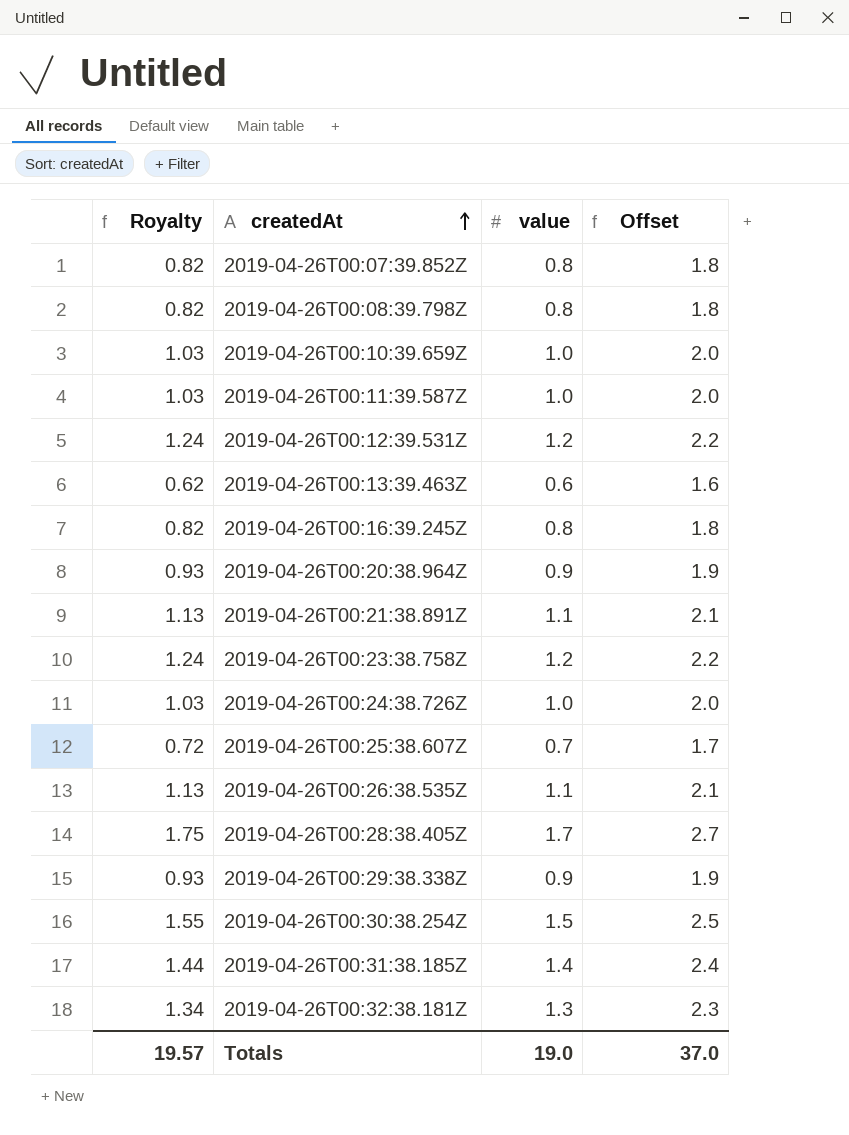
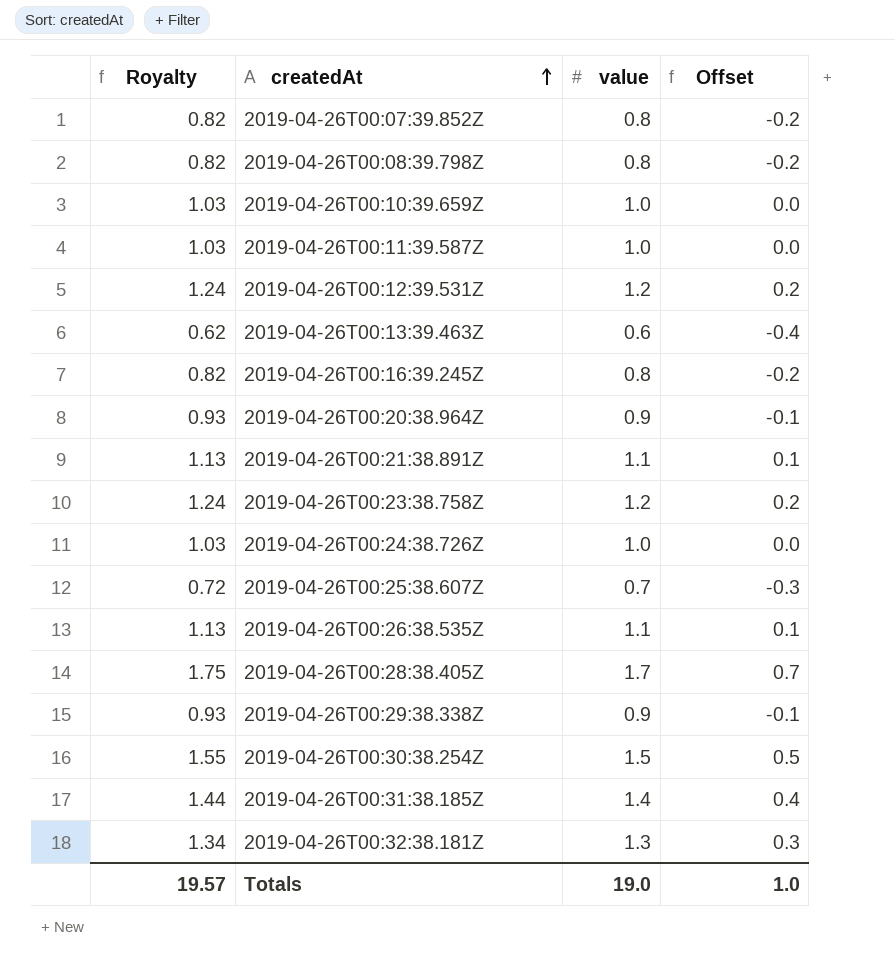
column Offset | formula: [value] + 1 -> [value] - 1
Totals | Offset: 37.0 -> 1.0

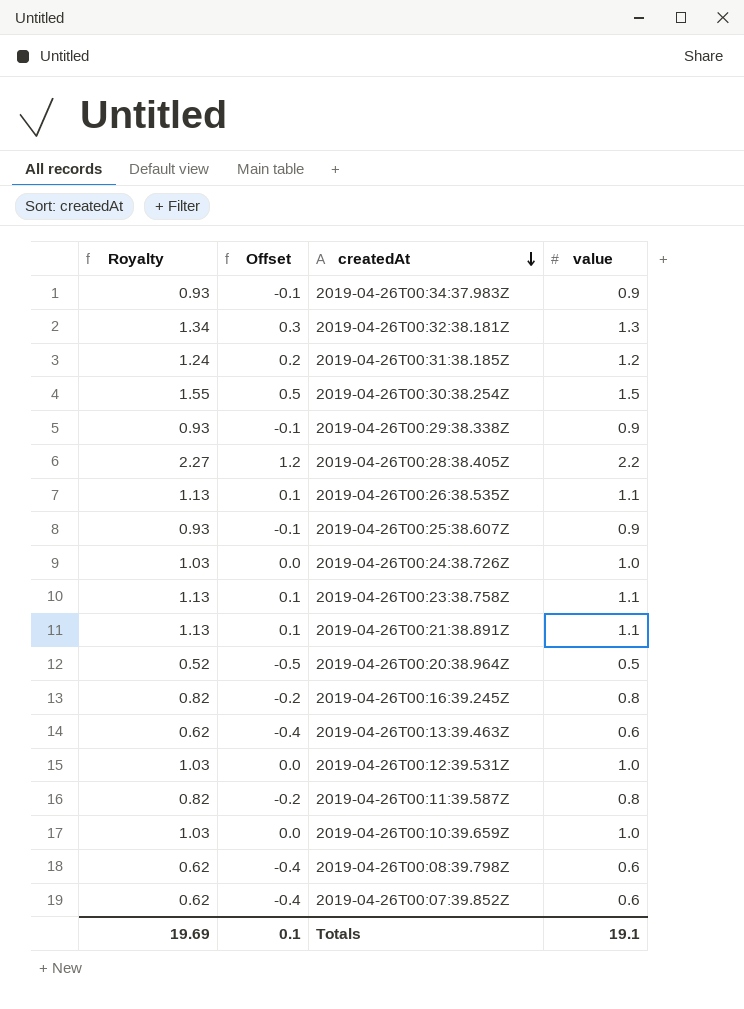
row order: createdAt ascending -> createdAt descending
column Offset | position: 4 -> 2
row 2019-04-26T00:34:37.983Z: none -> 0.93 | -0.1 | 0.9
2019-04-26T00:31:38.185Z | Royalty: 1.44 -> 1.24
2019-04-26T00:31:38.185Z | Offset: 0.4 -> 0.2
2019-04-26T00:31:38.185Z | value: 1.4 -> 1.2
2019-04-26T00:28:38.405Z | Royalty: 1.75 -> 2.27
2019-04-26T00:28:38.405Z | Offset: 0.7 -> 1.2
2019-04-26T00:28:38.405Z | value: 1.7 -> 2.2
2019-04-26T00:25:38.607Z | Royalty: 0.72 -> 0.93
2019-04-26T00:25:38.607Z | Offset: -0.3 -> -0.1
2019-04-26T00:25:38.607Z | value: 0.7 -> 0.9
2019-04-26T00:23:38.758Z | Royalty: 1.24 -> 1.13
2019-04-26T00:23:38.758Z | Offset: 0.2 -> 0.1
2019-04-26T00:23:38.758Z | value: 1.2 -> 1.1
2019-04-26T00:20:38.964Z | Royalty: 0.93 -> 0.52
2019-04-26T00:20:38.964Z | Offset: -0.1 -> -0.5
2019-04-26T00:20:38.964Z | value: 0.9 -> 0.5
2019-04-26T00:12:39.531Z | Royalty: 1.24 -> 1.03
2019-04-26T00:12:39.531Z | Offset: 0.2 -> 0.0
2019-04-26T00:12:39.531Z | value: 1.2 -> 1.0
2019-04-26T00:11:39.587Z | Royalty: 1.03 -> 0.82
2019-04-26T00:11:39.587Z | Offset: 0.0 -> -0.2
2019-04-26T00:11:39.587Z | value: 1.0 -> 0.8
2019-04-26T00:08:39.798Z | Royalty: 0.82 -> 0.62
2019-04-26T00:08:39.798Z | Offset: -0.2 -> -0.4
2019-04-26T00:08:39.798Z | value: 0.8 -> 0.6
2019-04-26T00:07:39.852Z | Royalty: 0.82 -> 0.62
2019-04-26T00:07:39.852Z | Offset: -0.2 -> -0.4
2019-04-26T00:07:39.852Z | value: 0.8 -> 0.6
Totals | Royalty: 19.57 -> 19.69
Totals | Offset: 1.0 -> 0.1
Totals | value: 19.0 -> 19.1

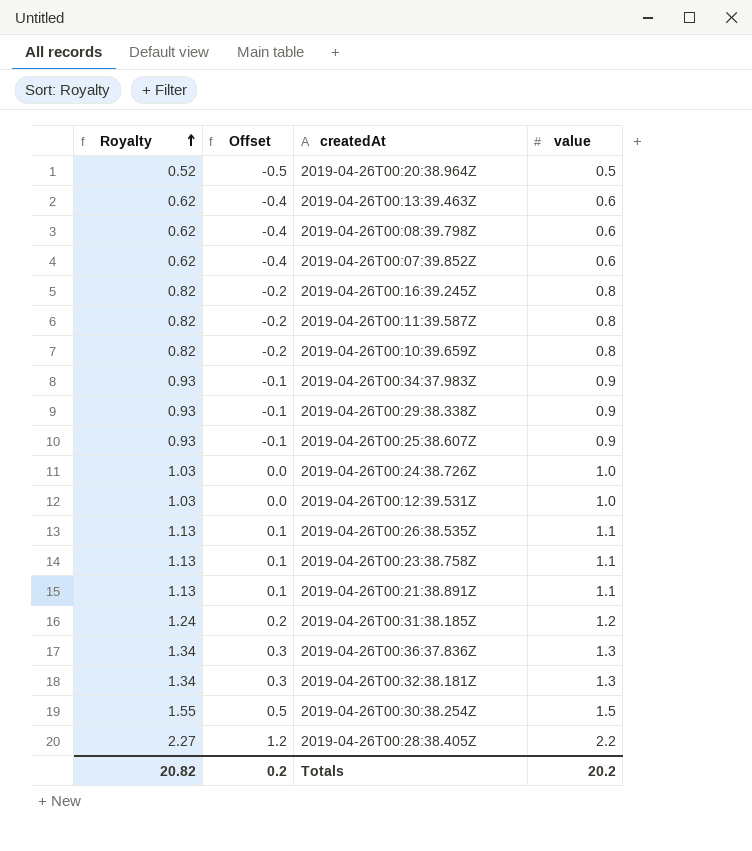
row order: createdAt descending -> Royalty ascending
2019-04-26T00:10:39.659Z | Royalty: 1.03 -> 0.82
2019-04-26T00:10:39.659Z | Offset: 0.0 -> -0.2
2019-04-26T00:10:39.659Z | value: 1.0 -> 0.8
row 2019-04-26T00:36:37.836Z: none -> 1.34 | 0.3 | 1.3
Totals | Royalty: 19.69 -> 20.82
Totals | Offset: 0.1 -> 0.2
Totals | value: 19.1 -> 20.2

